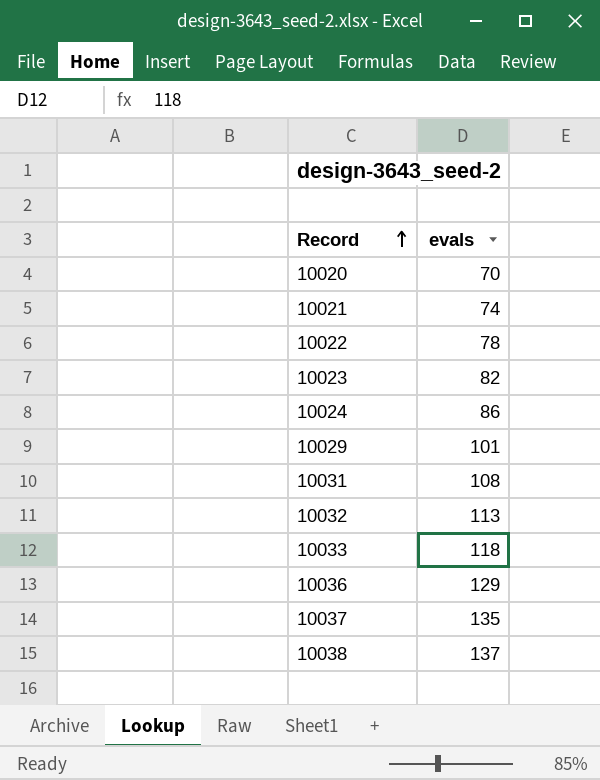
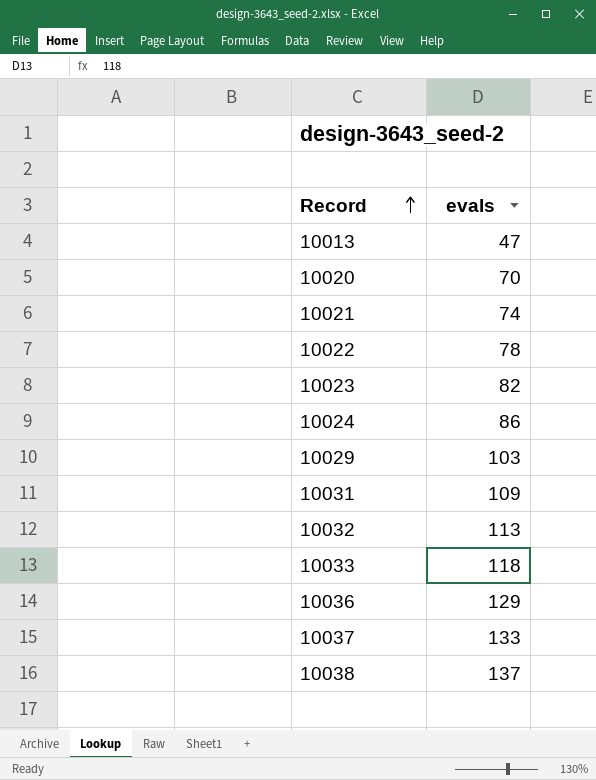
row 10013: none -> 47
10029 | evals: 101 -> 103
10031 | evals: 108 -> 109
10037 | evals: 135 -> 133

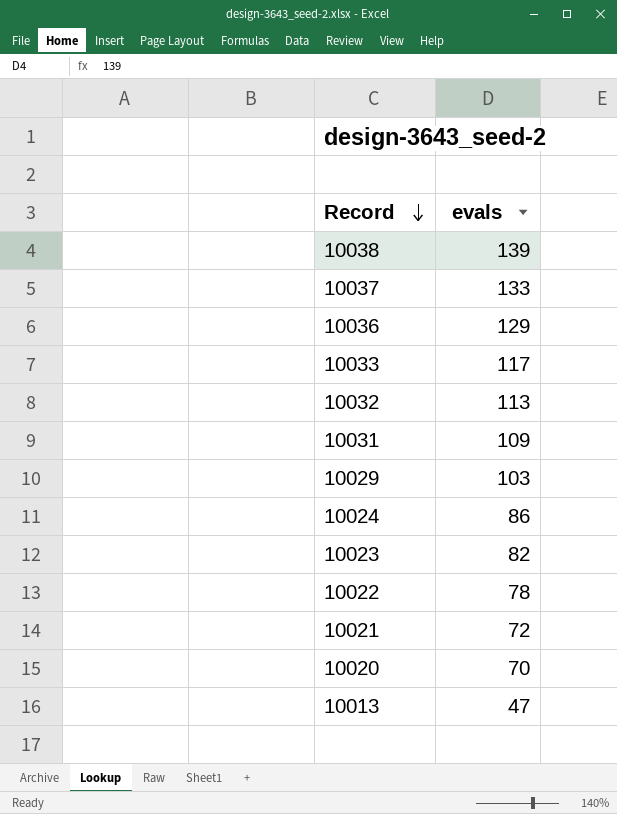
row order: Record ascending -> Record descending
10038 | evals: 137 -> 139
10033 | evals: 118 -> 117
10021 | evals: 74 -> 72

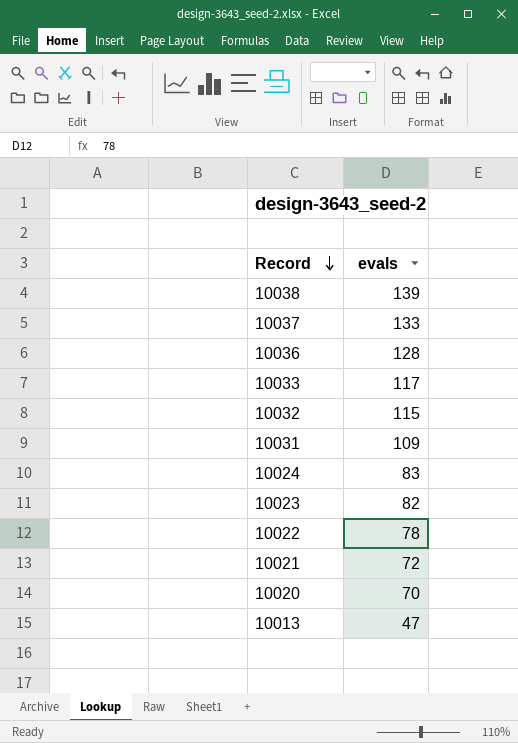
row 10029: 103 -> none
10036 | evals: 129 -> 128
10032 | evals: 113 -> 115
10024 | evals: 86 -> 83

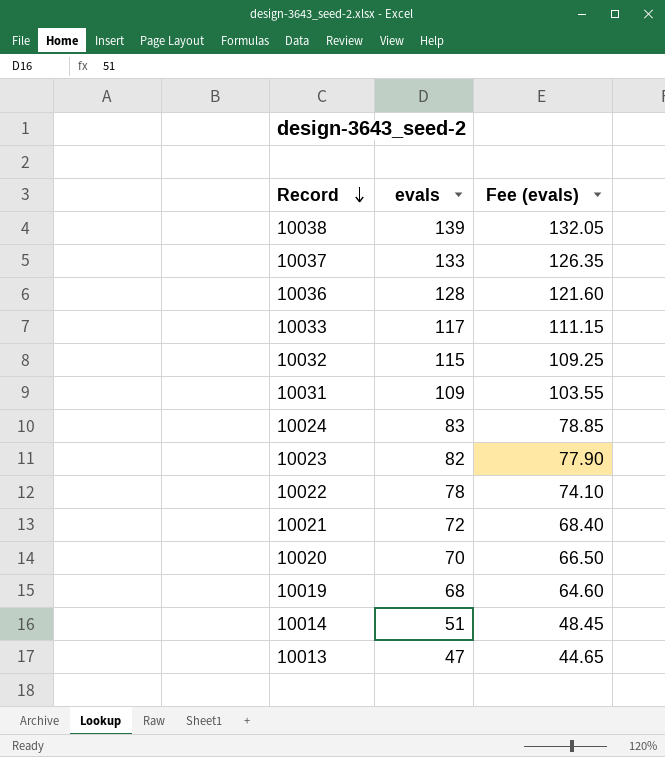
column Fee (evals) | formula: none -> [evals] * 0.95
row 10019: none -> 68 | 64.60
row 10014: none -> 51 | 48.45

